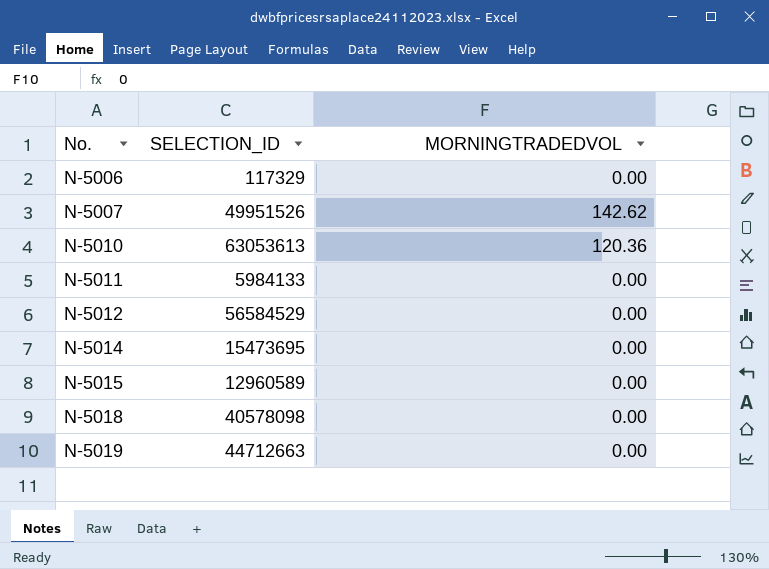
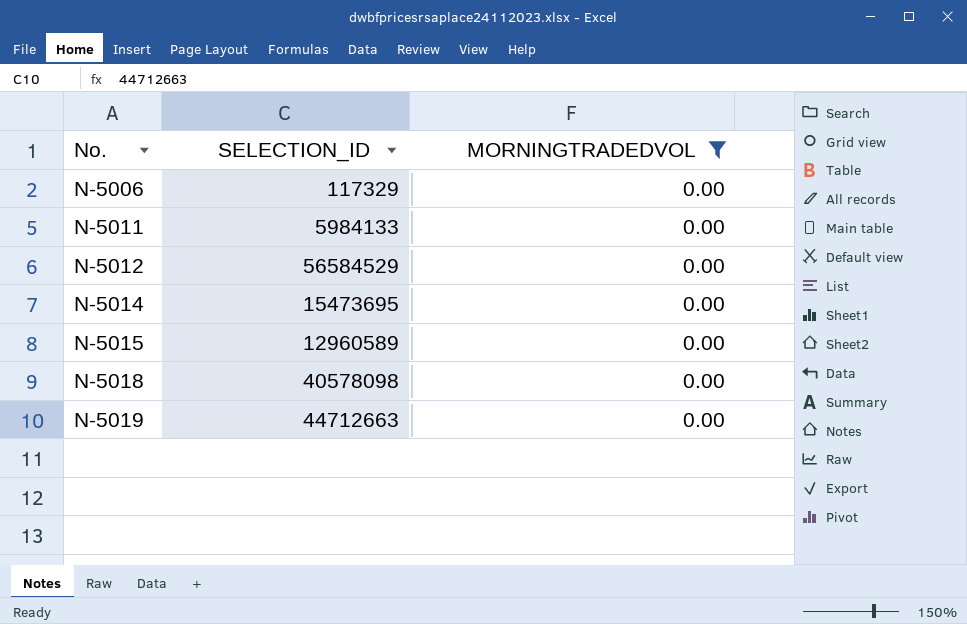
filter: none -> MORNINGTRADEDVOL = 0.00

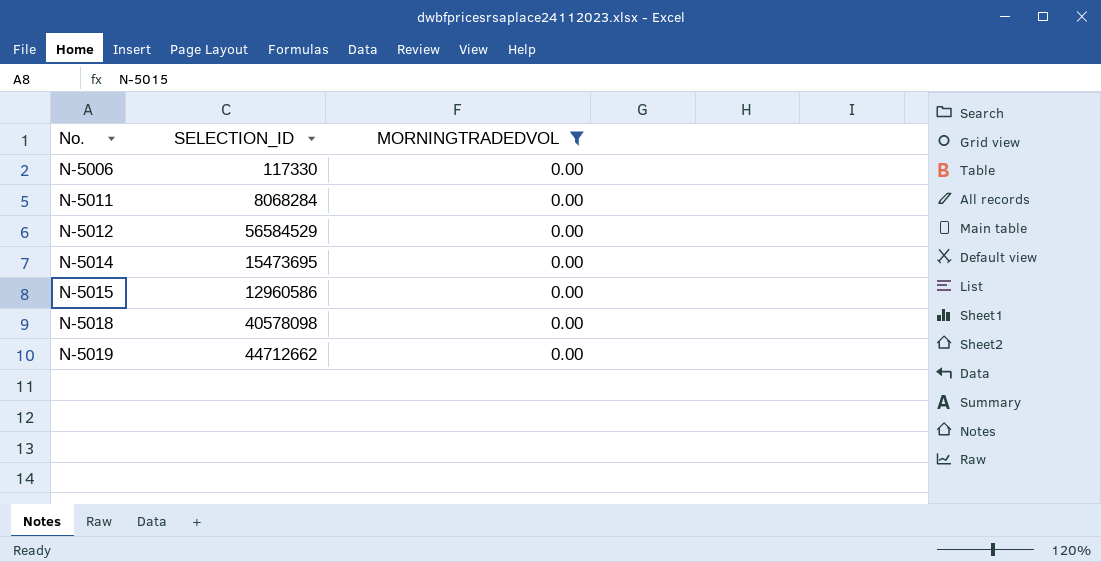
N-5006 | SELECTION_ID: 117329 -> 117330
N-5011 | SELECTION_ID: 5984133 -> 8068284
N-5015 | SELECTION_ID: 12960589 -> 12960586
N-5019 | SELECTION_ID: 44712663 -> 44712662

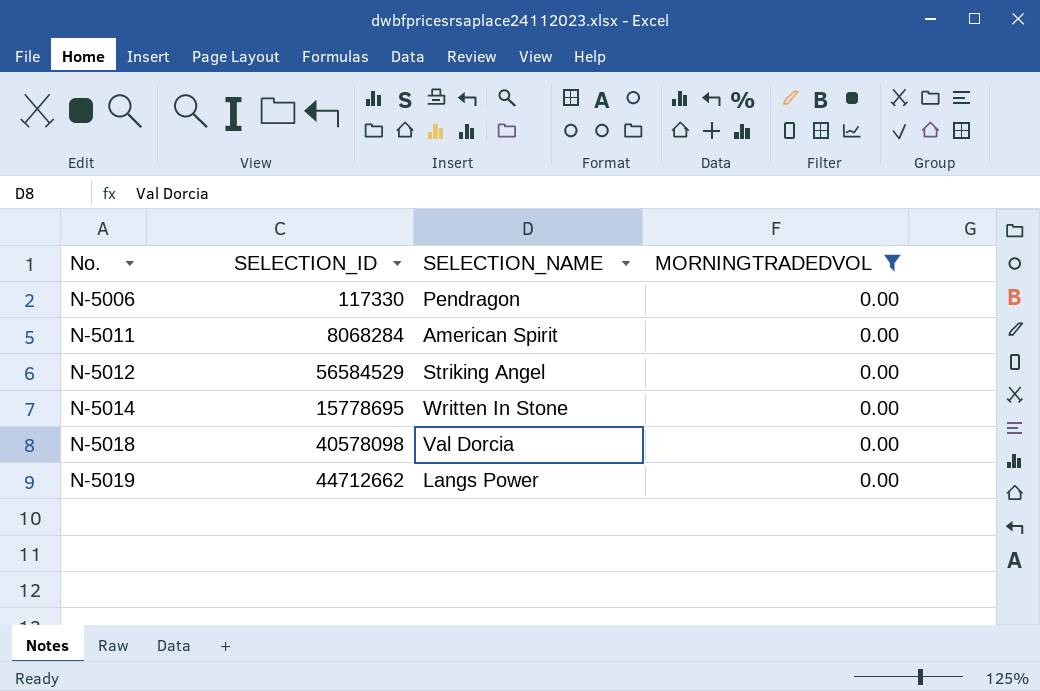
column SELECTION_NAME | position: none -> 3
row N-5015: 12960586 | 0.00 -> none
N-5014 | SELECTION_ID: 15473695 -> 15778695

